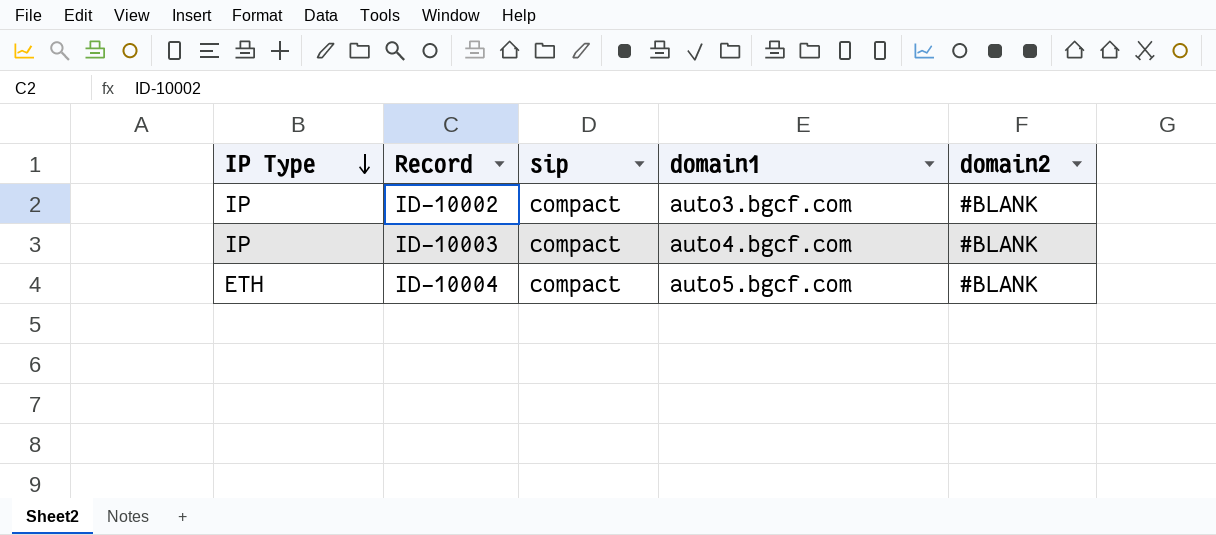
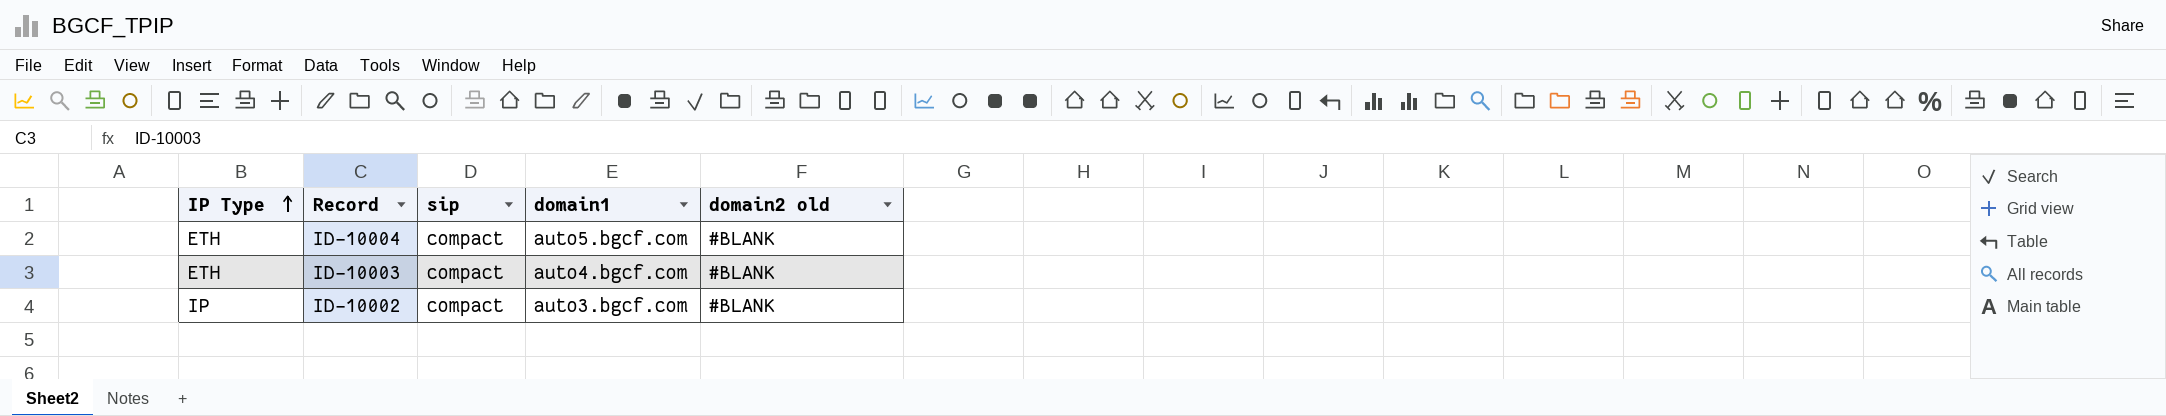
row order: IP Type descending -> IP Type ascending
column name: domain2 -> domain2 old
ID-10003 | IP Type: IP -> ETH

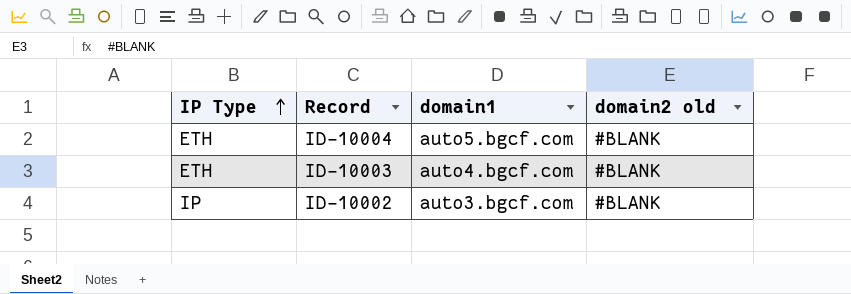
column sip | position: 3 -> none

